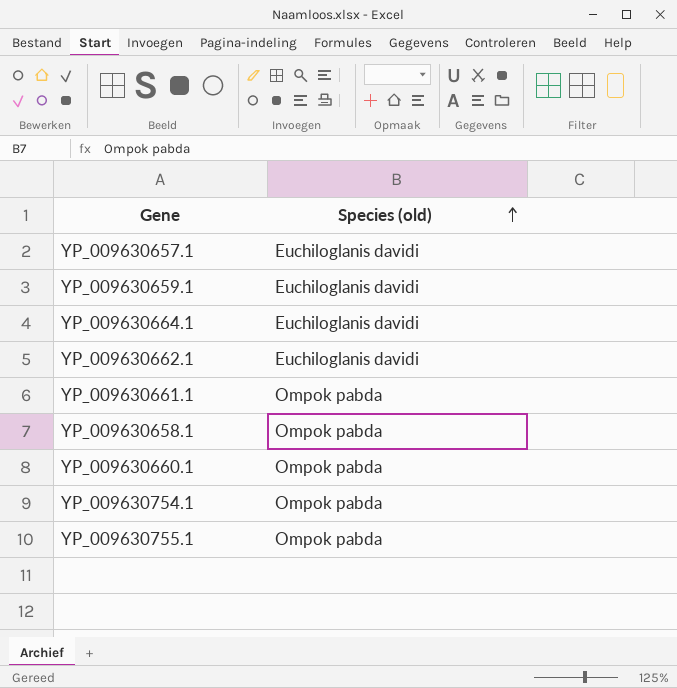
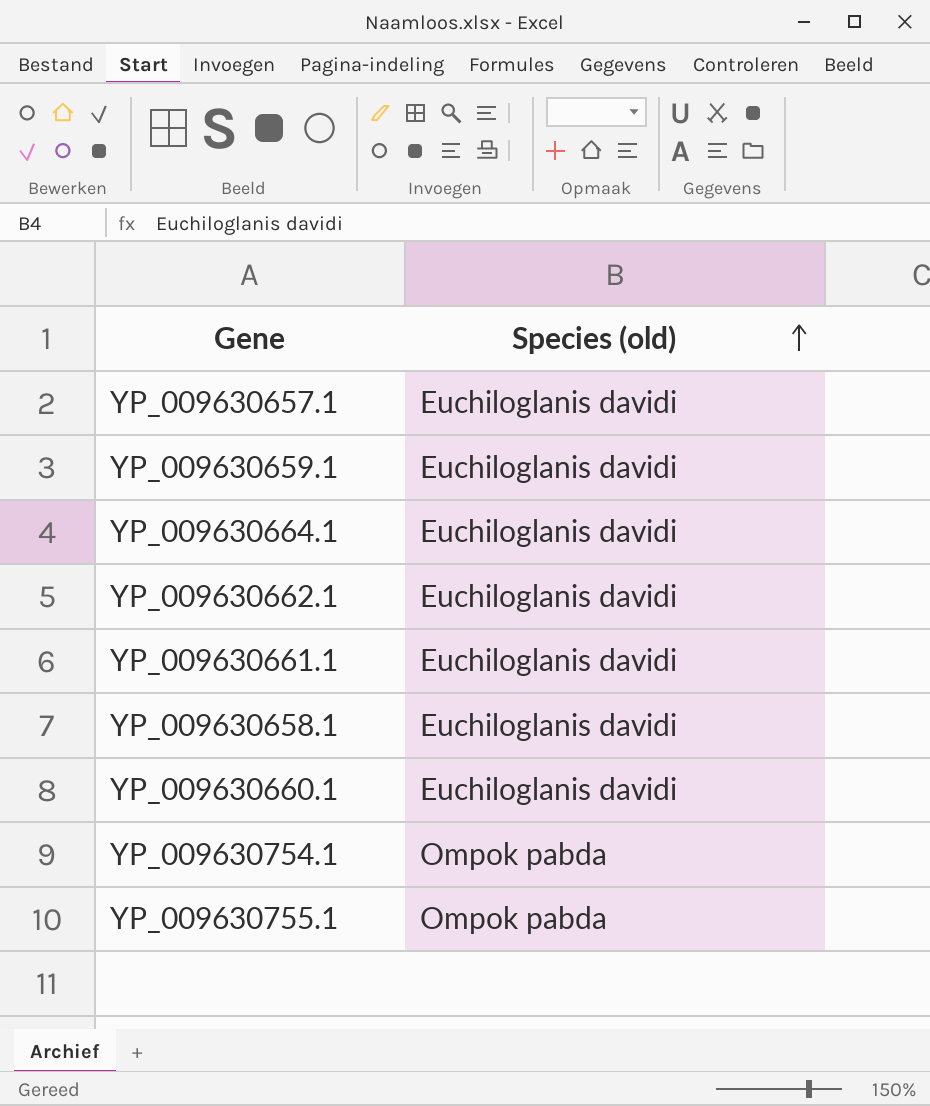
YP_009630661.1 | Species (old): Ompok pabda -> Euchiloglanis davidi
YP_009630658.1 | Species (old): Ompok pabda -> Euchiloglanis davidi
YP_009630660.1 | Species (old): Ompok pabda -> Euchiloglanis davidi

